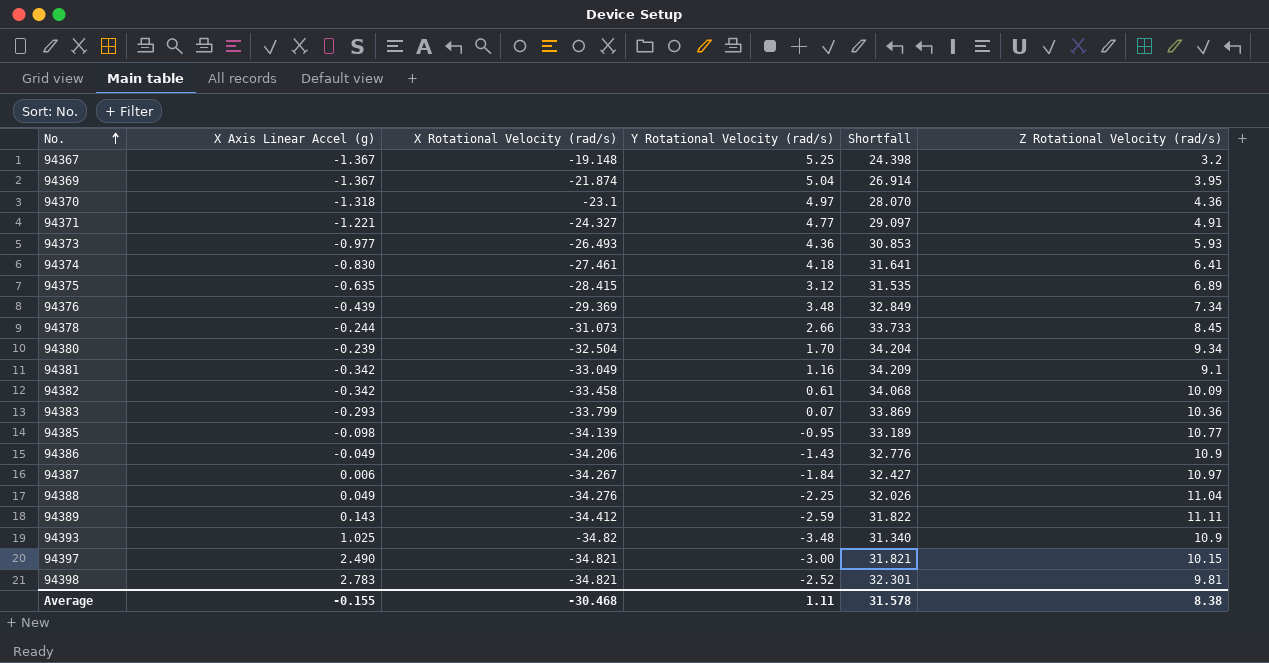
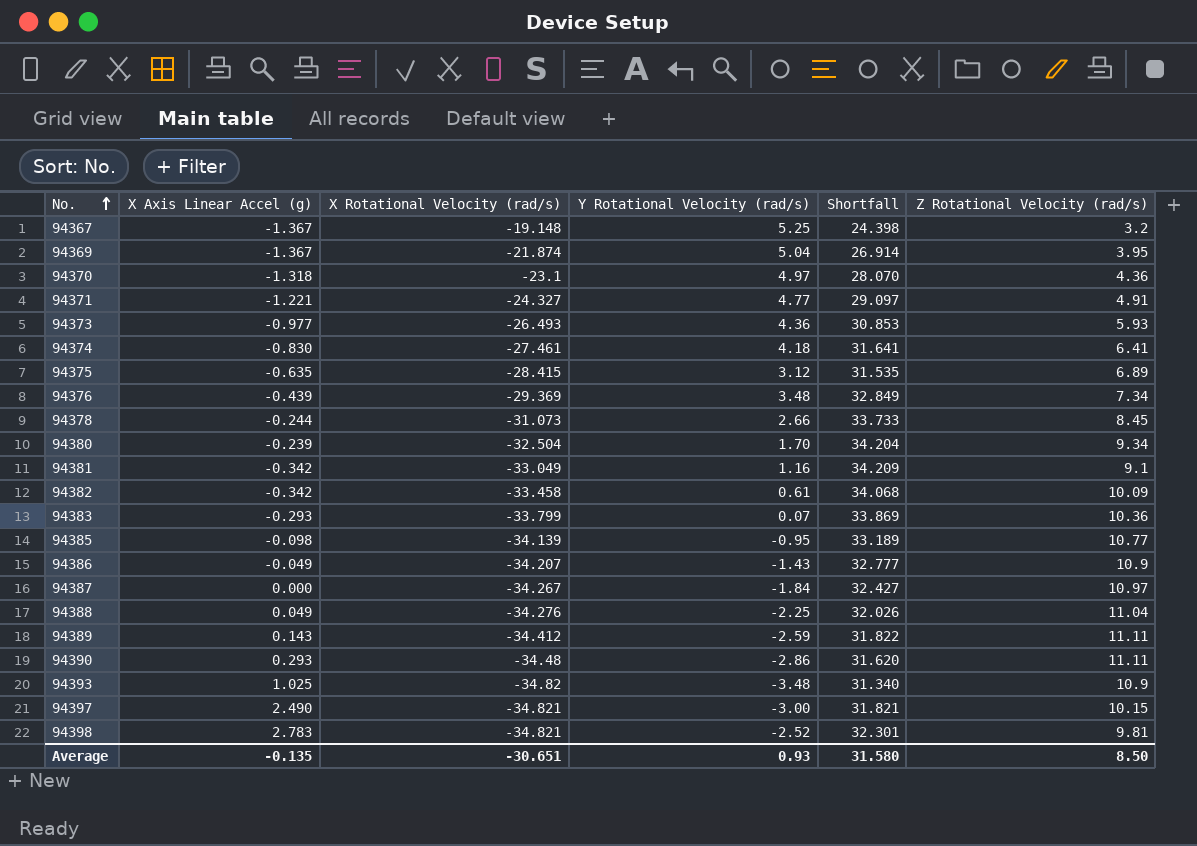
94386 | X Rotational Velocity (rad/s): -34.206 -> -34.207
94386 | Shortfall: 32.776 -> 32.777
94387 | X Axis Linear Accel (g): 0.006 -> 0.000
row 94390: none -> 0.293 | -34.48 | -2.86 | 31.620 | 11.11
Average | X Axis Linear Accel (g): -0.155 -> -0.135
Average | X Rotational Velocity (rad/s): -30.468 -> -30.651
Average | Y Rotational Velocity (rad/s): 1.11 -> 0.93
Average | Shortfall: 31.578 -> 31.580
Average | Z Rotational Velocity (rad/s): 8.38 -> 8.50

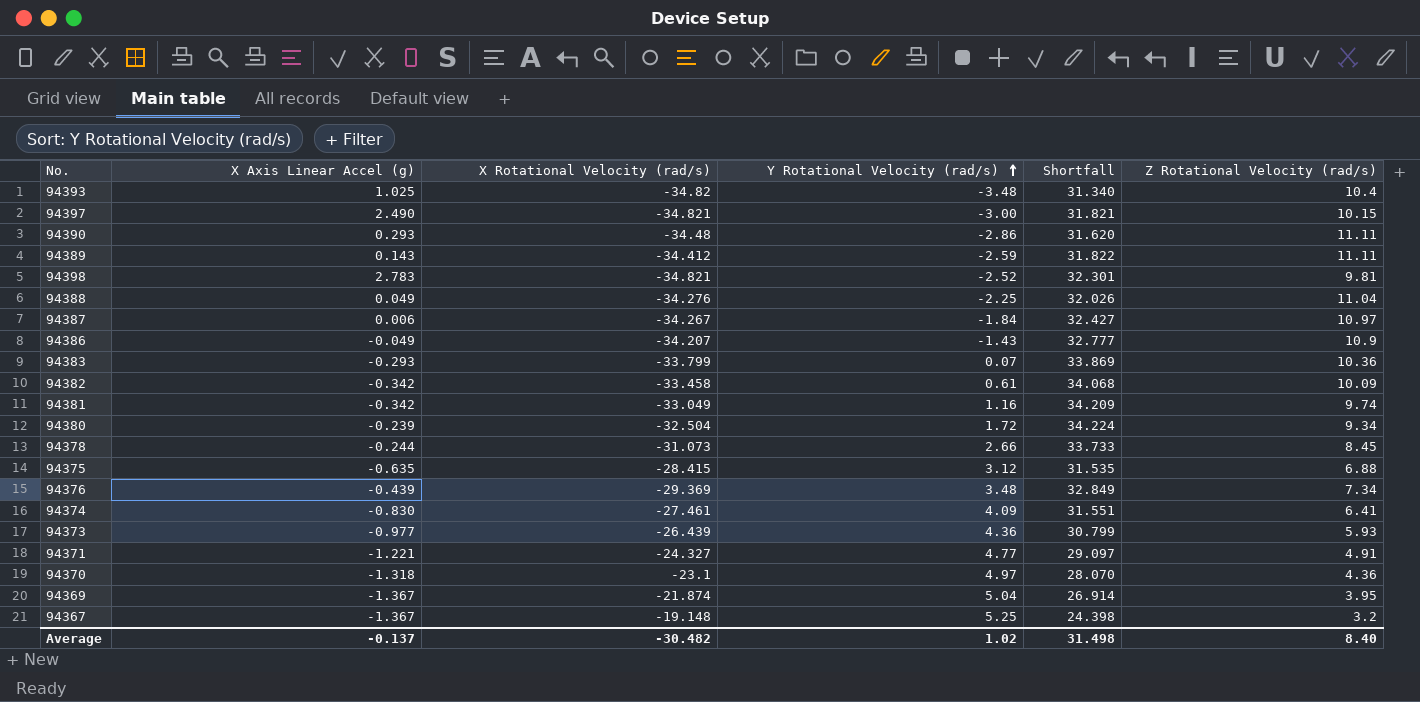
row order: No. ascending -> Y Rotational Velocity (rad/s) ascending
row 94385: -0.098 | -34.139 | -0.95 | 33.189 | 10.77 -> none
94393 | Z Rotational Velocity (rad/s): 10.9 -> 10.4
94387 | X Axis Linear Accel (g): 0.000 -> 0.006
94381 | Z Rotational Velocity (rad/s): 9.1 -> 9.74
94380 | Y Rotational Velocity (rad/s): 1.70 -> 1.72
94380 | Shortfall: 34.204 -> 34.224
94375 | Z Rotational Velocity (rad/s): 6.89 -> 6.88
94374 | Y Rotational Velocity (rad/s): 4.18 -> 4.09
94374 | Shortfall: 31.641 -> 31.551
94373 | X Rotational Velocity (rad/s): -26.493 -> -26.439
94373 | Shortfall: 30.853 -> 30.799
Average | X Axis Linear Accel (g): -0.135 -> -0.137
Average | X Rotational Velocity (rad/s): -30.651 -> -30.482
Average | Y Rotational Velocity (rad/s): 0.93 -> 1.02
Average | Shortfall: 31.580 -> 31.498
Average | Z Rotational Velocity (rad/s): 8.50 -> 8.40

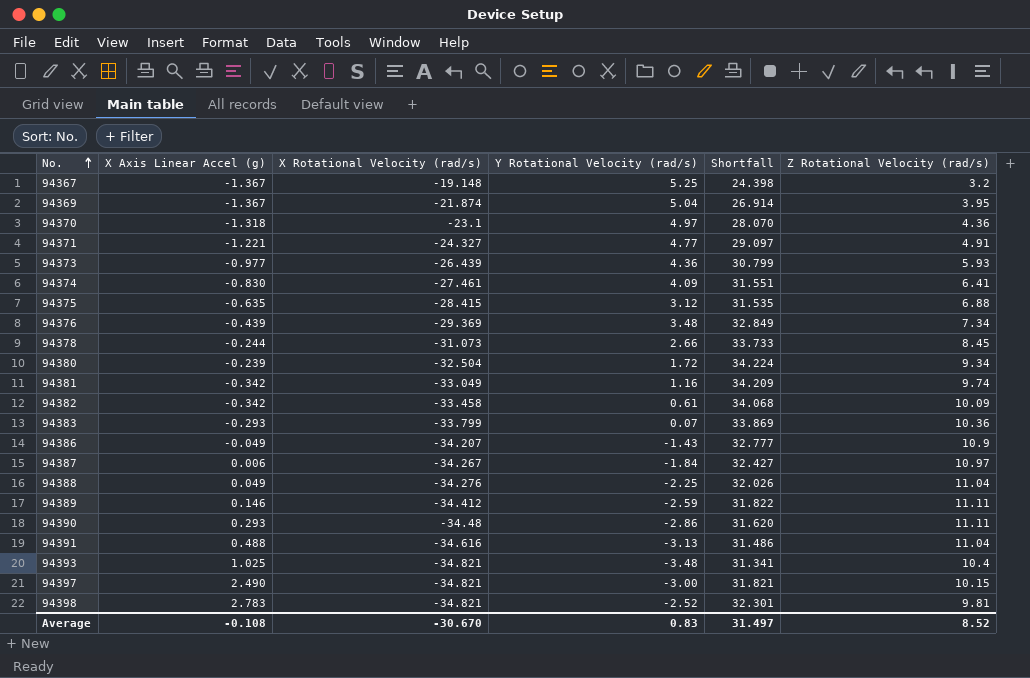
row order: Y Rotational Velocity (rad/s) ascending -> No. ascending
94389 | X Axis Linear Accel (g): 0.143 -> 0.146
row 94391: none -> 0.488 | -34.616 | -3.13 | 31.486 | 11.04
94393 | X Rotational Velocity (rad/s): -34.82 -> -34.821
94393 | Shortfall: 31.340 -> 31.341
Average | X Axis Linear Accel (g): -0.137 -> -0.108
Average | X Rotational Velocity (rad/s): -30.482 -> -30.670
Average | Y Rotational Velocity (rad/s): 1.02 -> 0.83
Average | Shortfall: 31.498 -> 31.497
Average | Z Rotational Velocity (rad/s): 8.40 -> 8.52

